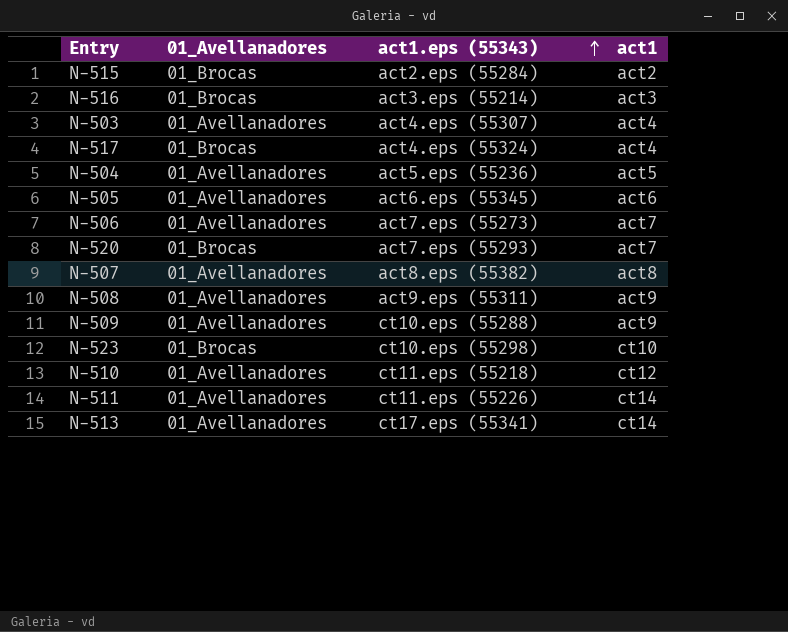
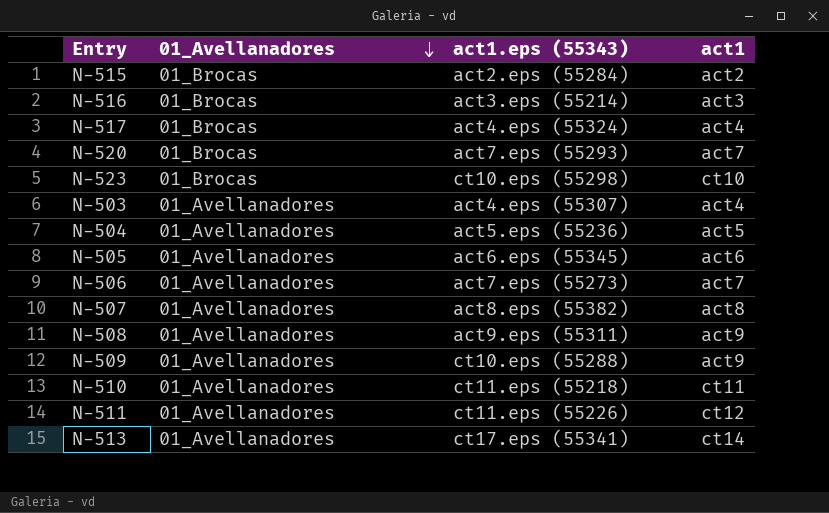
row order: act1.eps (55343) ascending -> 01_Avellanadores descending
N-510 | act1: ct12 -> ct11
N-511 | act1: ct14 -> ct12

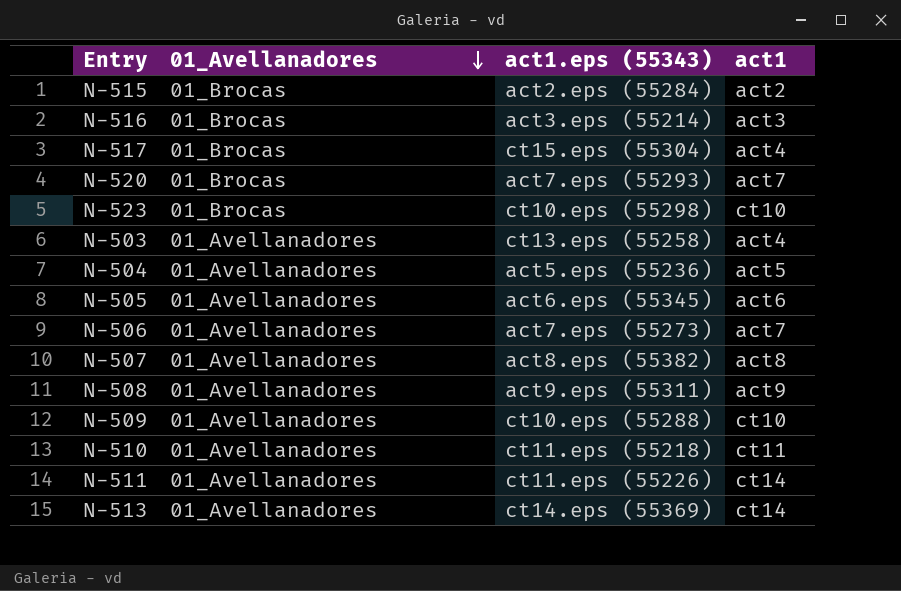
N-517 | act1.eps (55343): act4.eps (55324) -> ct15.eps (55304)
N-503 | act1.eps (55343): act4.eps (55307) -> ct13.eps (55258)
N-509 | act1: act9 -> ct10
N-511 | act1: ct12 -> ct14
N-513 | act1.eps (55343): ct17.eps (55341) -> ct14.eps (55369)

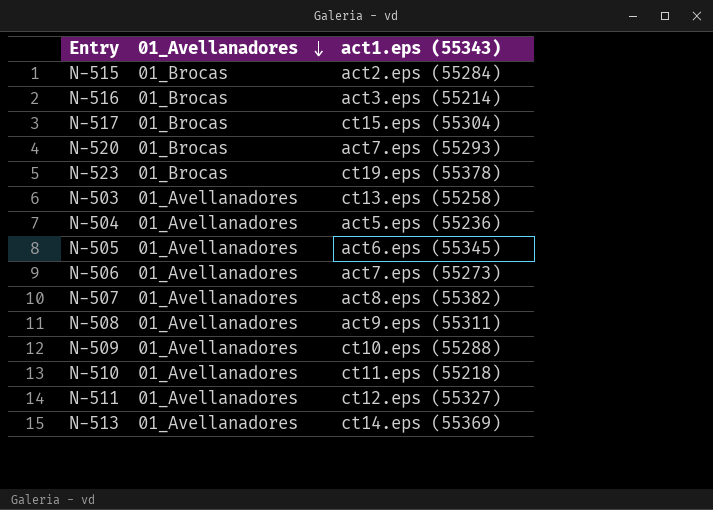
column act1 | position: 4 -> none
N-523 | act1.eps (55343): ct10.eps (55298) -> ct19.eps (55378)
N-511 | act1.eps (55343): ct11.eps (55226) -> ct12.eps (55327)

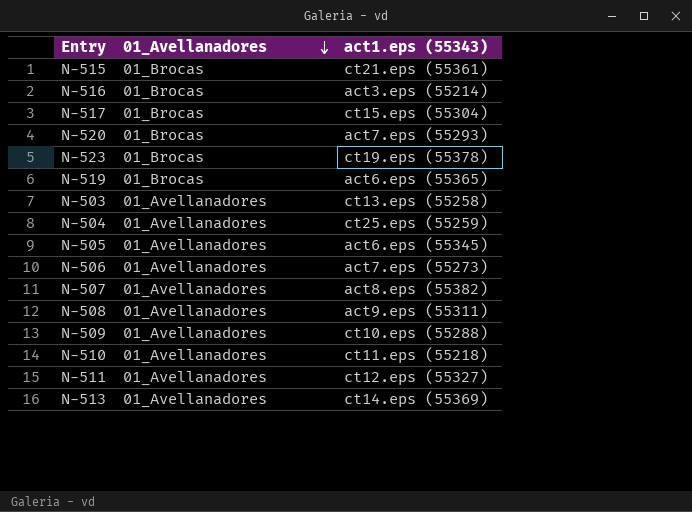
N-515 | act1.eps (55343): act2.eps (55284) -> ct21.eps (55361)
row N-519: none -> 01_Brocas | act6.eps (55365)
N-504 | act1.eps (55343): act5.eps (55236) -> ct25.eps (55259)

